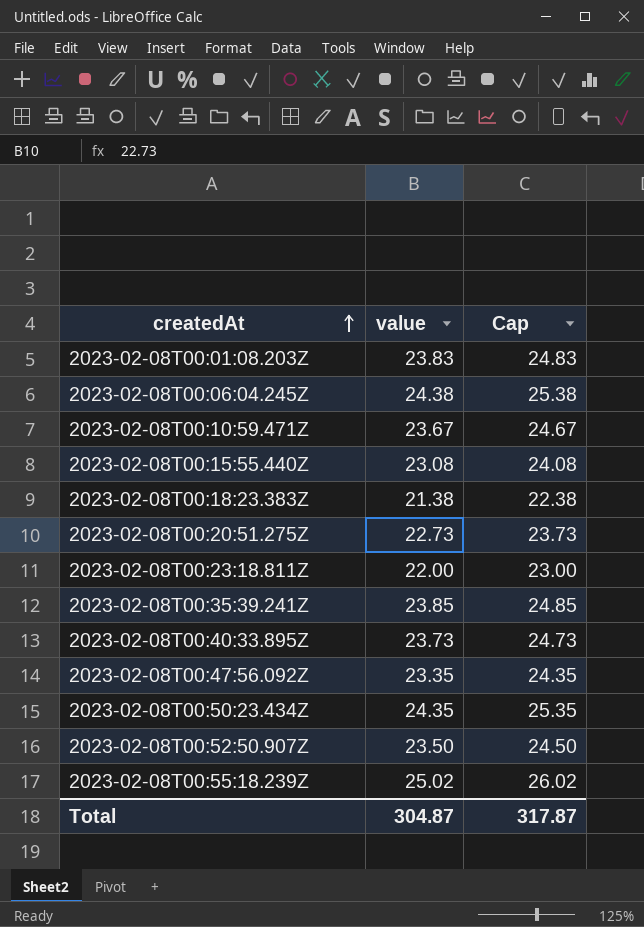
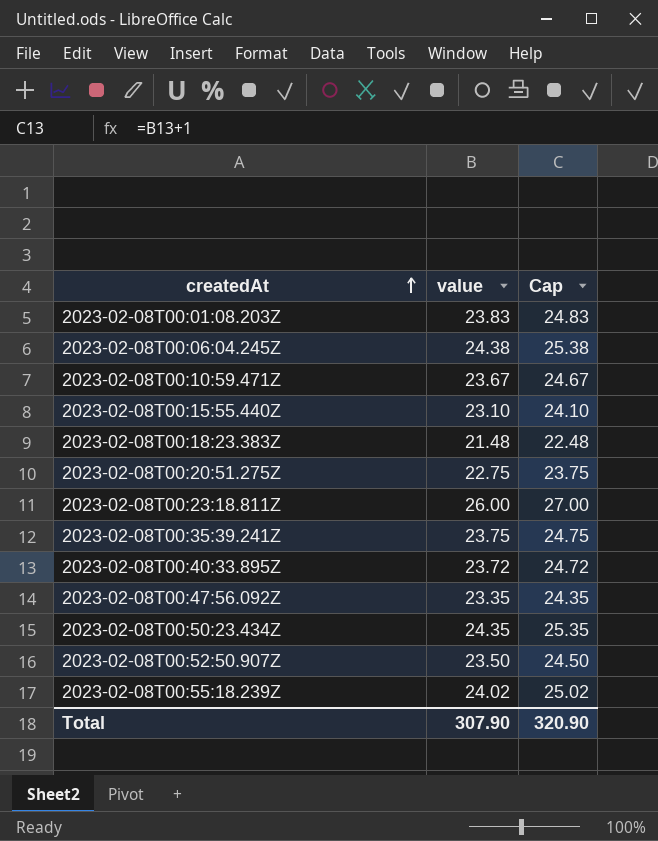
2023-02-08T00:15:55.440Z | value: 23.08 -> 23.10
2023-02-08T00:15:55.440Z | Cap: 24.08 -> 24.10
2023-02-08T00:18:23.383Z | value: 21.38 -> 21.48
2023-02-08T00:18:23.383Z | Cap: 22.38 -> 22.48
2023-02-08T00:20:51.275Z | value: 22.73 -> 22.75
2023-02-08T00:20:51.275Z | Cap: 23.73 -> 23.75
2023-02-08T00:23:18.811Z | value: 22.00 -> 26.00
2023-02-08T00:23:18.811Z | Cap: 23.00 -> 27.00
2023-02-08T00:35:39.241Z | value: 23.85 -> 23.75
2023-02-08T00:35:39.241Z | Cap: 24.85 -> 24.75
2023-02-08T00:40:33.895Z | value: 23.73 -> 23.72
2023-02-08T00:40:33.895Z | Cap: 24.73 -> 24.72
2023-02-08T00:55:18.239Z | value: 25.02 -> 24.02
2023-02-08T00:55:18.239Z | Cap: 26.02 -> 25.02
Total | value: 304.87 -> 307.90
Total | Cap: 317.87 -> 320.90

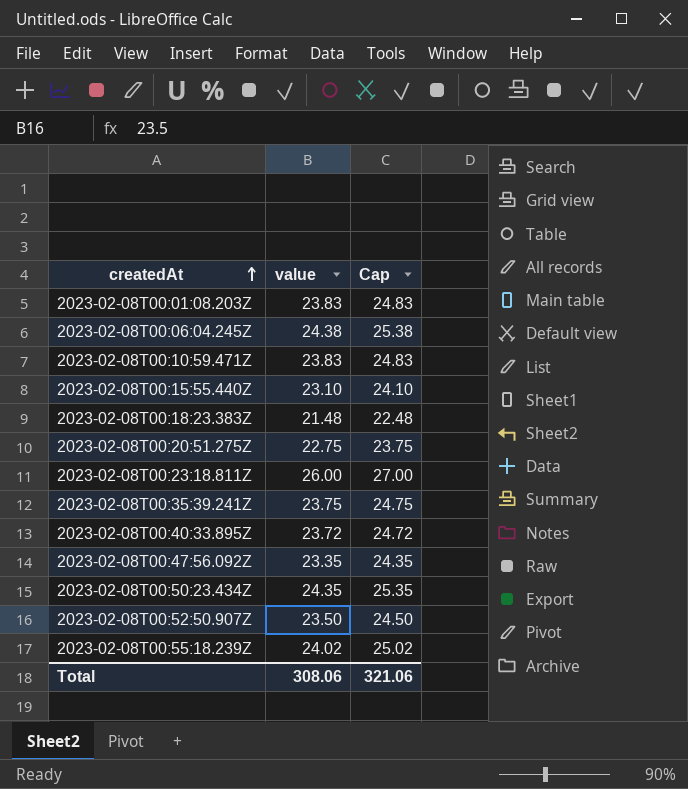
2023-02-08T00:10:59.471Z | value: 23.67 -> 23.83
2023-02-08T00:10:59.471Z | Cap: 24.67 -> 24.83
Total | value: 307.90 -> 308.06
Total | Cap: 320.90 -> 321.06

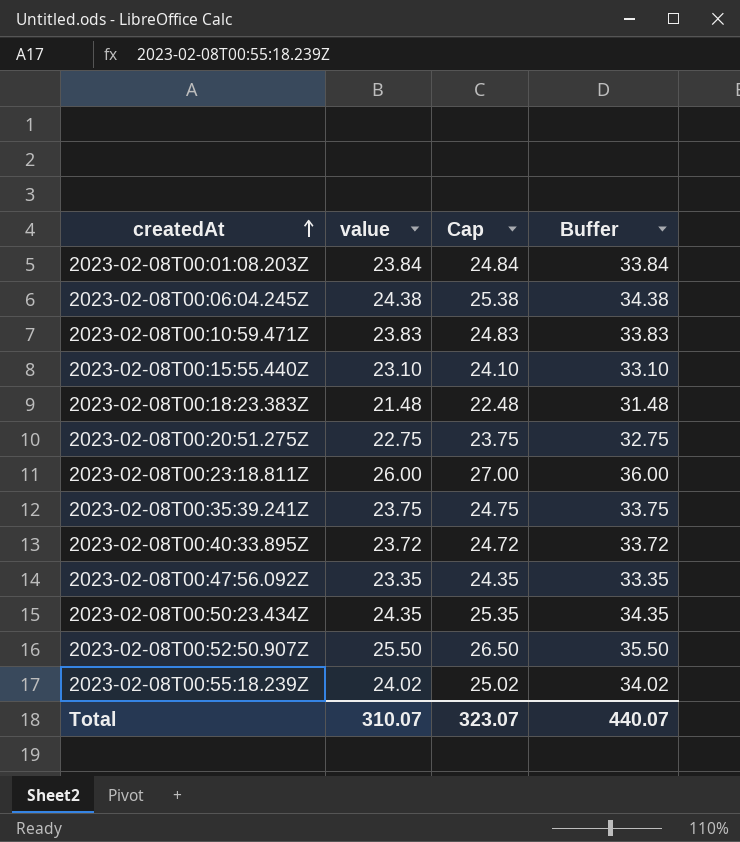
column Buffer | formula: none -> [value] + 10
2023-02-08T00:01:08.203Z | value: 23.83 -> 23.84
2023-02-08T00:01:08.203Z | Cap: 24.83 -> 24.84
2023-02-08T00:52:50.907Z | value: 23.50 -> 25.50
2023-02-08T00:52:50.907Z | Cap: 24.50 -> 26.50
Total | value: 308.06 -> 310.07
Total | Cap: 321.06 -> 323.07

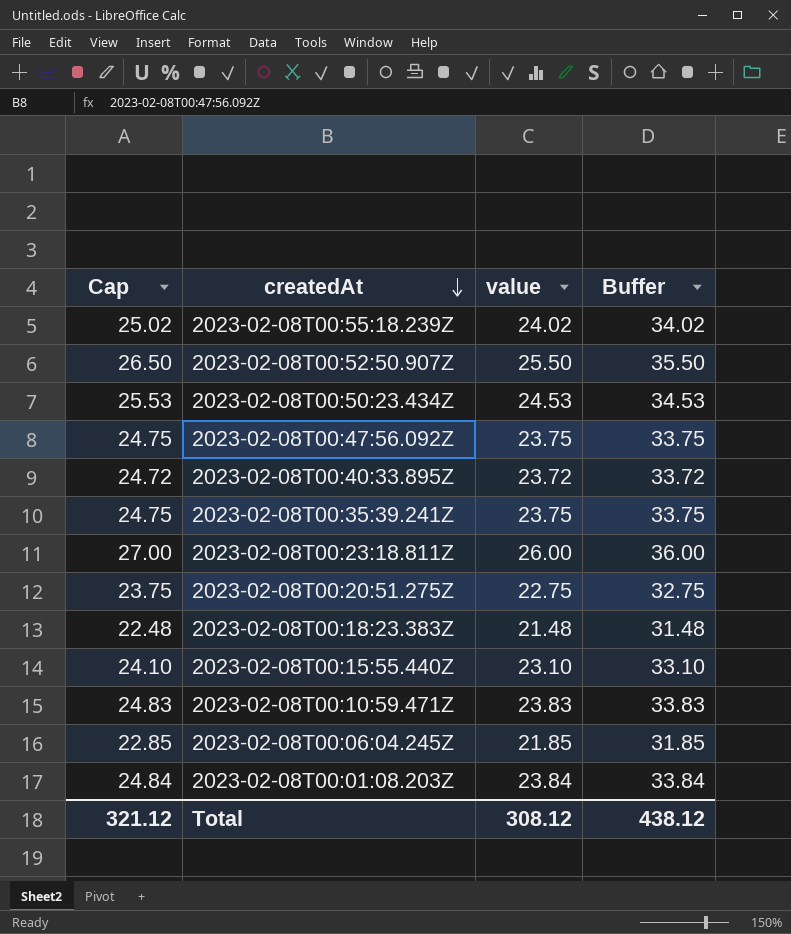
row order: createdAt ascending -> createdAt descending
column Cap | position: 3 -> 1
2023-02-08T00:50:23.434Z | Cap: 25.35 -> 25.53
2023-02-08T00:50:23.434Z | value: 24.35 -> 24.53
2023-02-08T00:50:23.434Z | Buffer: 34.35 -> 34.53
2023-02-08T00:47:56.092Z | Cap: 24.35 -> 24.75
2023-02-08T00:47:56.092Z | value: 23.35 -> 23.75
2023-02-08T00:47:56.092Z | Buffer: 33.35 -> 33.75
2023-02-08T00:06:04.245Z | Cap: 25.38 -> 22.85
2023-02-08T00:06:04.245Z | value: 24.38 -> 21.85
2023-02-08T00:06:04.245Z | Buffer: 34.38 -> 31.85
Total | Cap: 323.07 -> 321.12
Total | value: 310.07 -> 308.12
Total | Buffer: 440.07 -> 438.12

